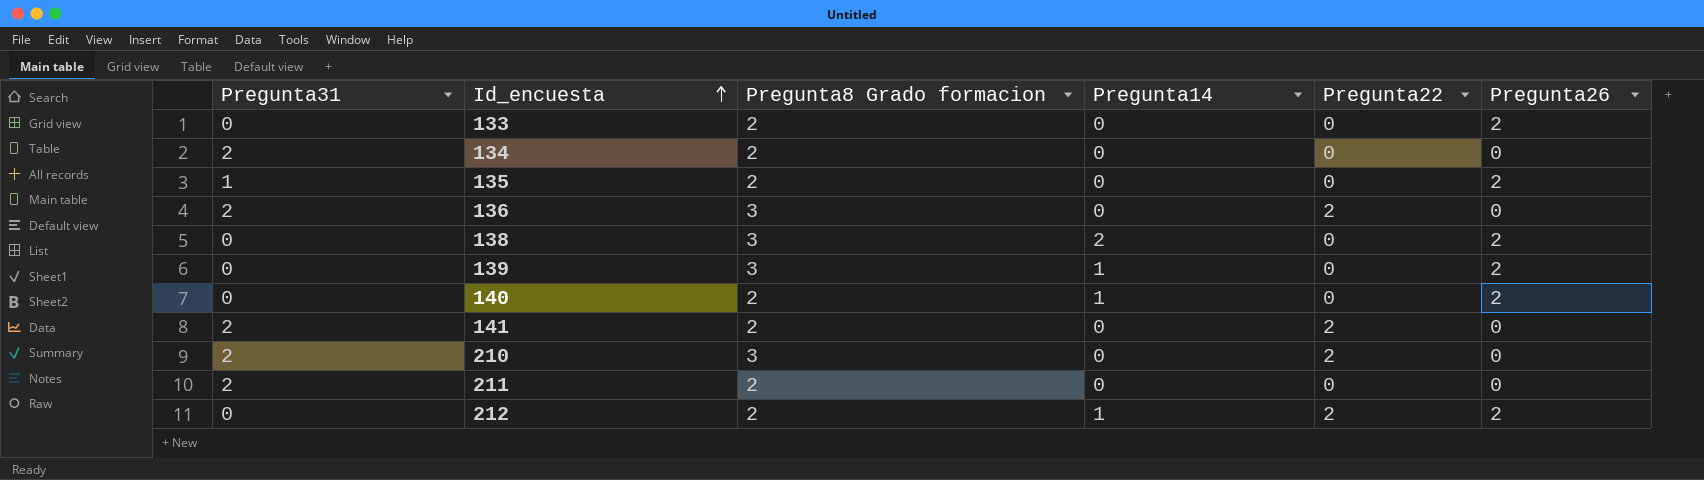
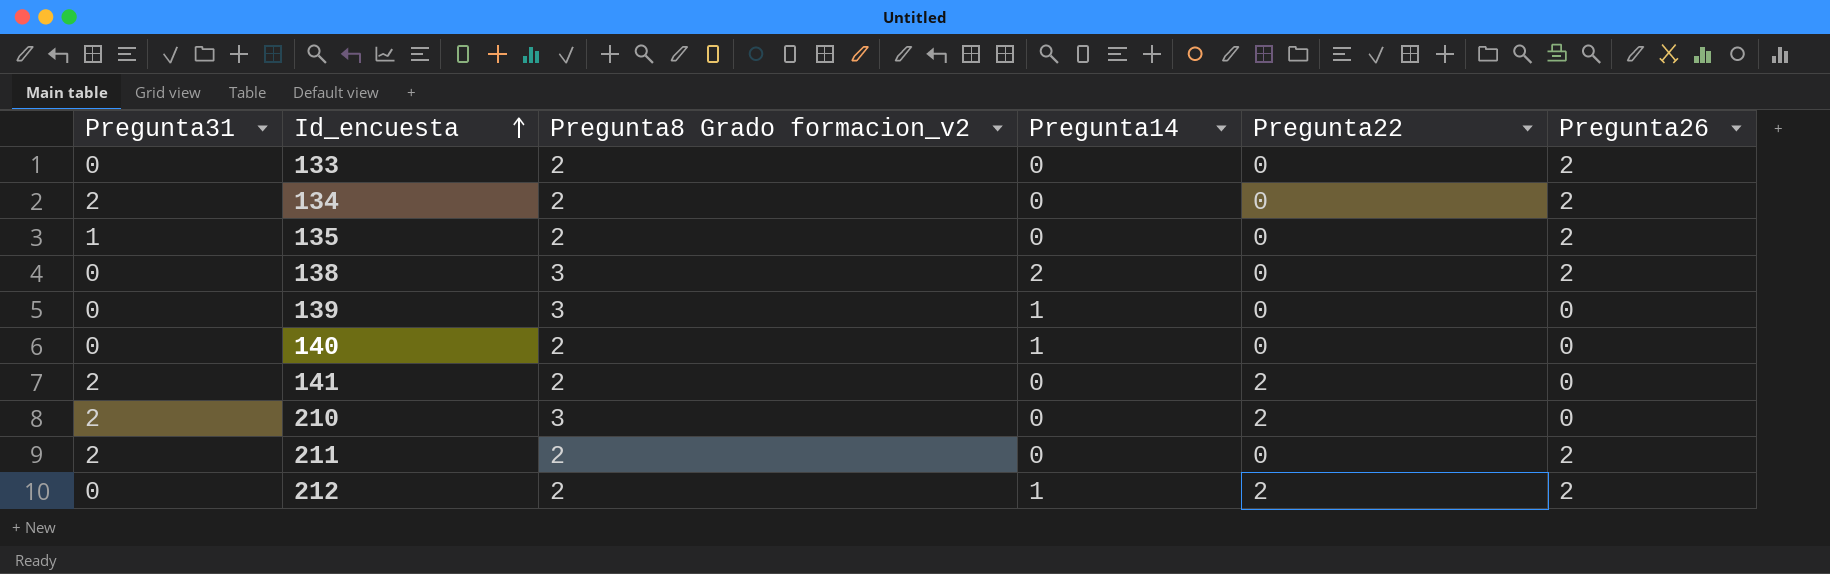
column name: Pregunta8 Grado formacion -> Pregunta8 Grado formacion_v2
row 136: 2 | 3 | 0 | 2 | 0 -> none
134 | Pregunta26: 0 -> 2
139 | Pregunta26: 2 -> 0
140 | Pregunta26: 2 -> 0
211 | Pregunta26: 0 -> 2

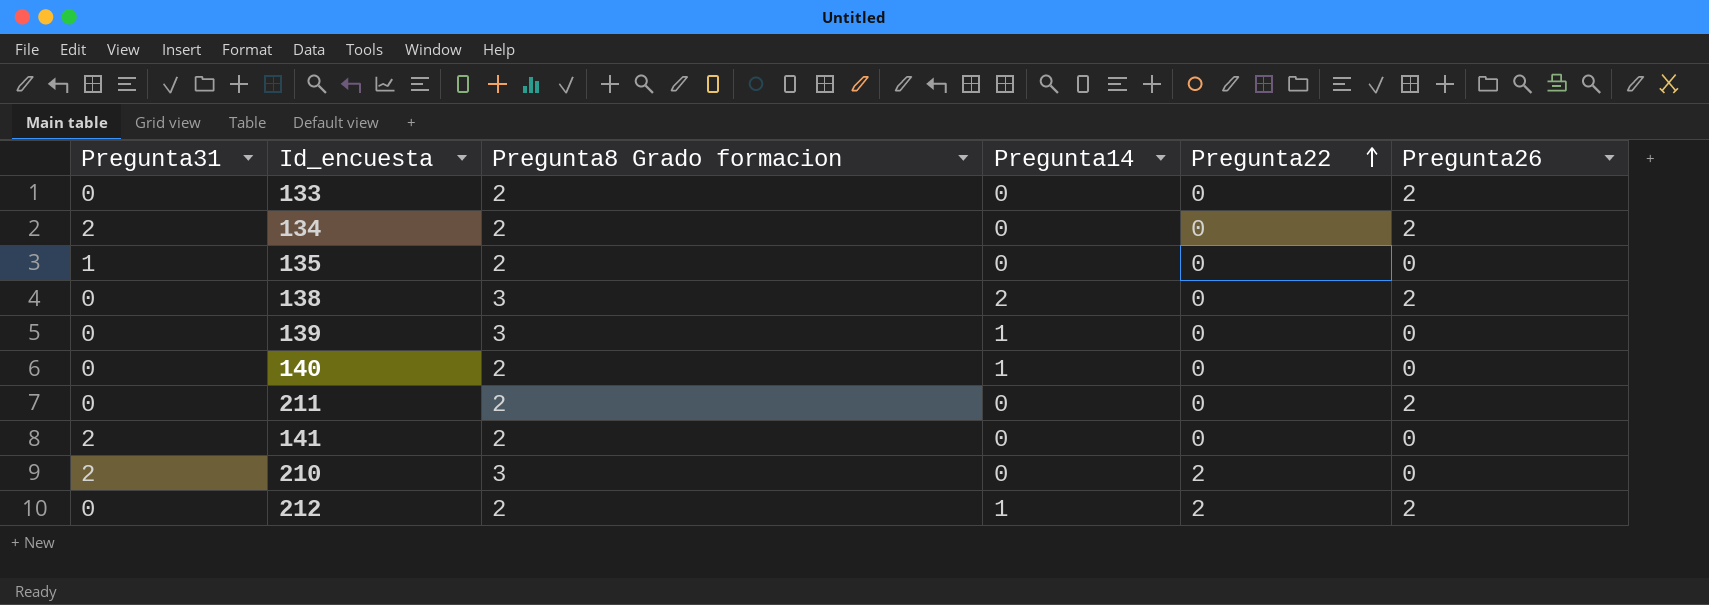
row order: Id_encuesta ascending -> Pregunta22 ascending
column name: Pregunta8 Grado formacion_v2 -> Pregunta8 Grado formacion
135 | Pregunta26: 2 -> 0
211 | Pregunta31: 2 -> 0
141 | Pregunta22: 2 -> 0

